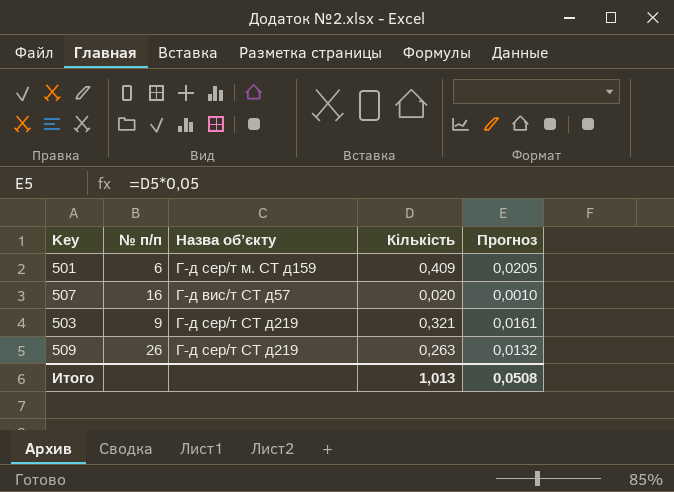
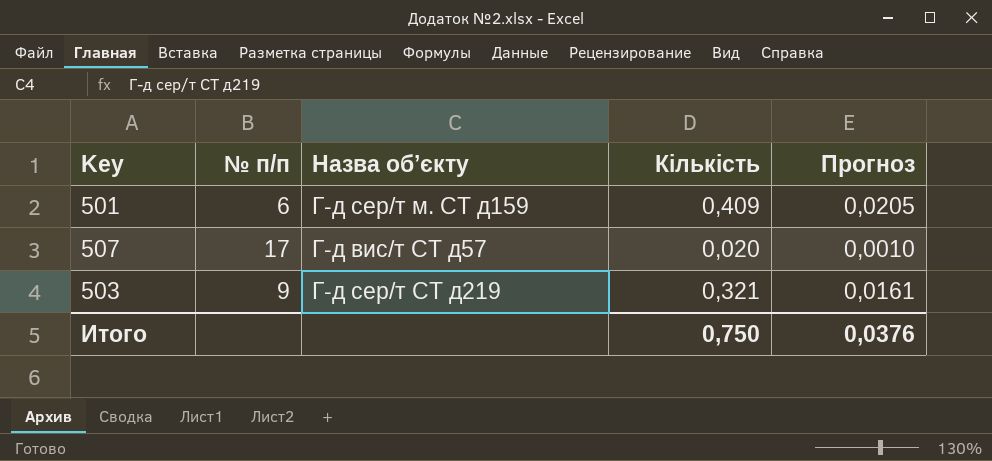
row 509: 26 | Г-д сер/т СТ д219 | 0,263 | 0,0132 -> none
507 | № п/п: 16 -> 17
Итого | Кількість: 1,013 -> 0,750
Итого | Прогноз: 0,0508 -> 0,0376

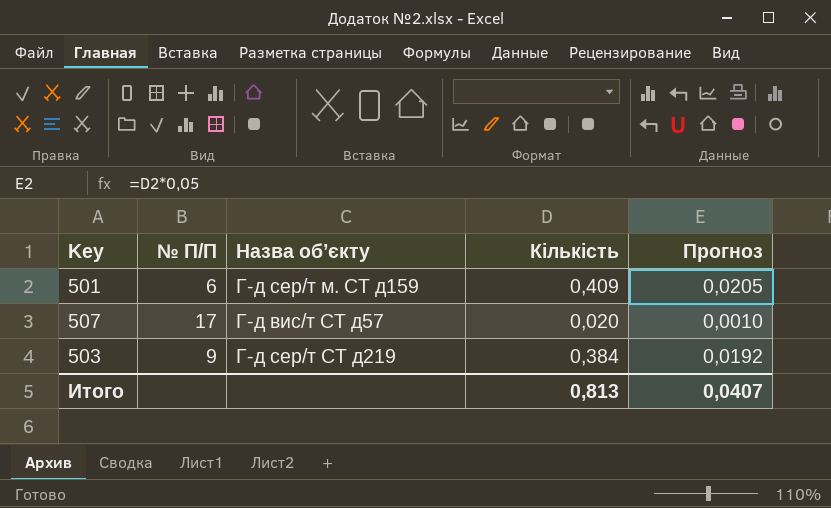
column name: № п/п -> № П/П
503 | Кількість: 0,321 -> 0,384
503 | Прогноз: 0,0161 -> 0,0192
Итого | Кількість: 0,750 -> 0,813
Итого | Прогноз: 0,0376 -> 0,0407

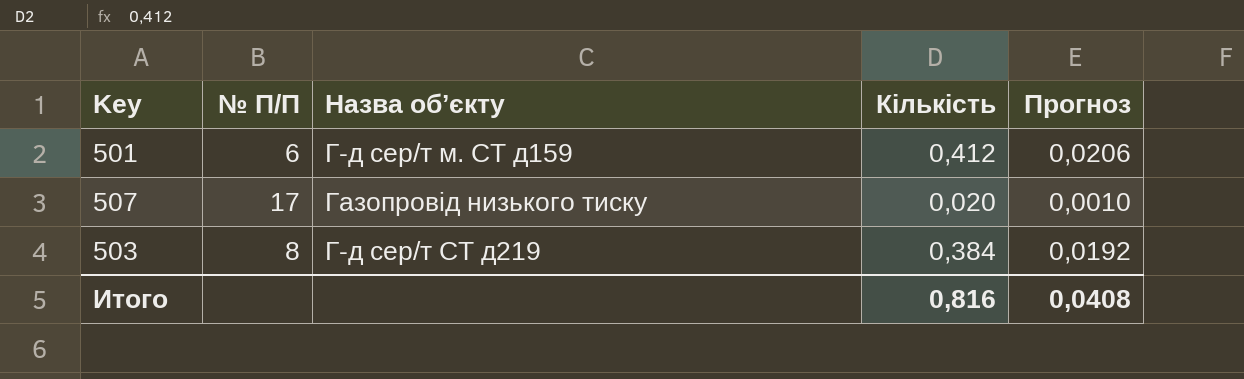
501 | Кількість: 0,409 -> 0,412
501 | Прогноз: 0,0205 -> 0,0206
507 | Назва об’єкту: Г-д вис/т СТ д57 -> Газопровід низького тиску
503 | № П/П: 9 -> 8
Итого | Кількість: 0,813 -> 0,816
Итого | Прогноз: 0,0407 -> 0,0408

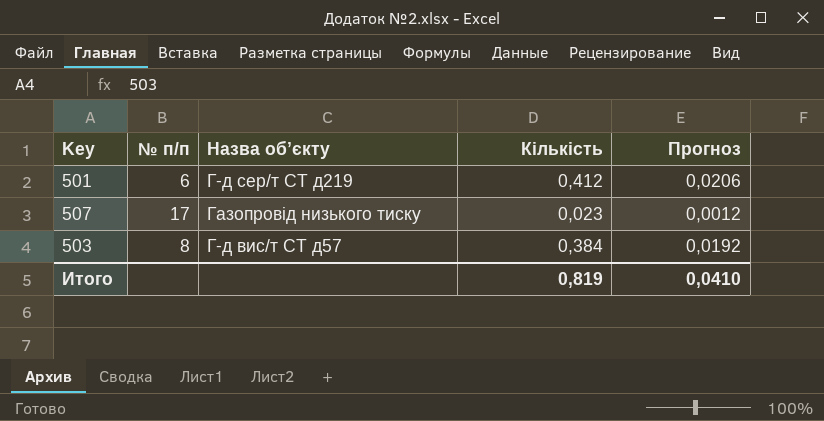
column name: № П/П -> № п/п
501 | Назва об’єкту: Г-д сер/т м. СТ д159 -> Г-д сер/т СТ д219
507 | Кількість: 0,020 -> 0,023
507 | Прогноз: 0,0010 -> 0,0012
503 | Назва об’єкту: Г-д сер/т СТ д219 -> Г-д вис/т СТ д57
Итого | Кількість: 0,816 -> 0,819
Итого | Прогноз: 0,0408 -> 0,0410

